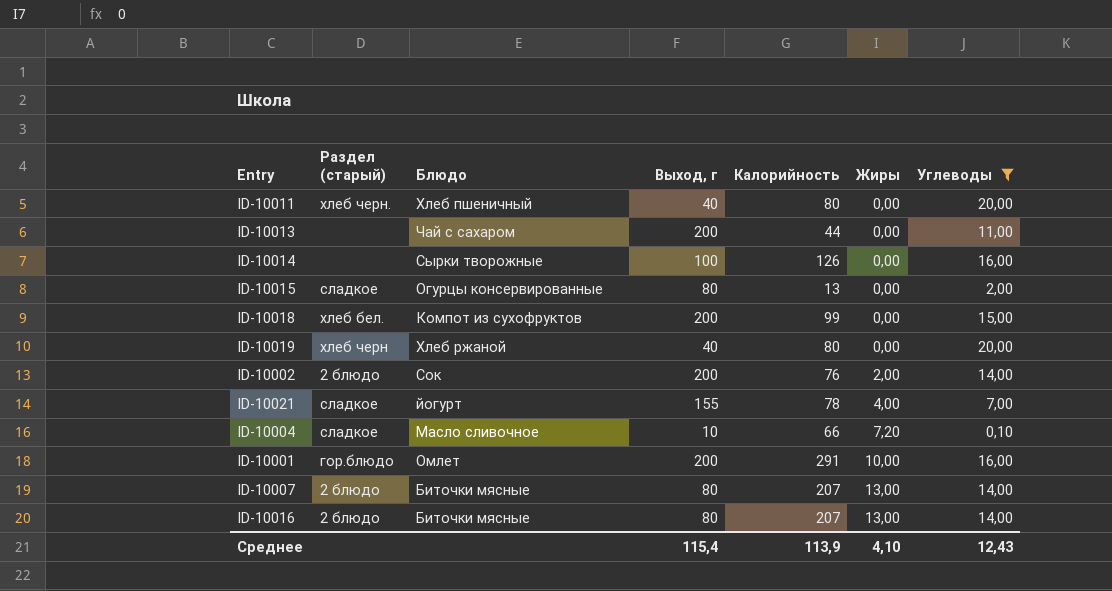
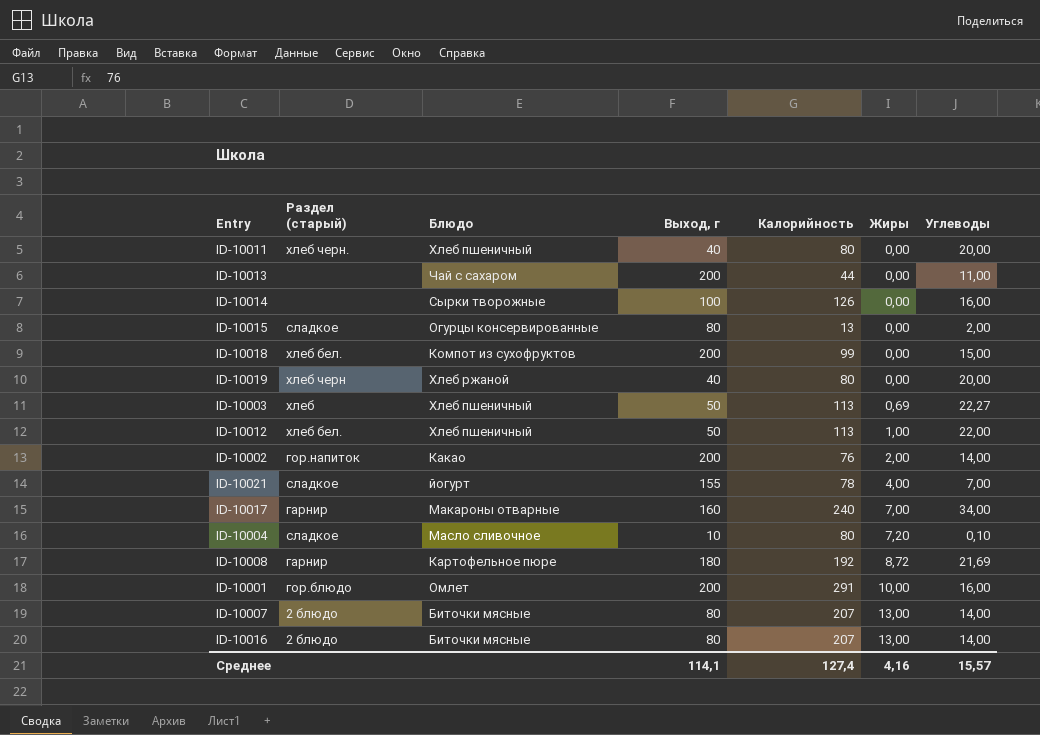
filter: Углеводы <= 20,00 -> none
ID-10002 | Раздел (старый): 2 блюдо -> гор.напиток
ID-10002 | Блюдо: Сок -> Какао
ID-10004 | Калорийность: 66 -> 80
Среднее | Выход, г: 115,4 -> 114,1
Среднее | Калорийность: 113,9 -> 127,4
Среднее | Жиры: 4,10 -> 4,16
Среднее | Углеводы: 12,43 -> 15,57

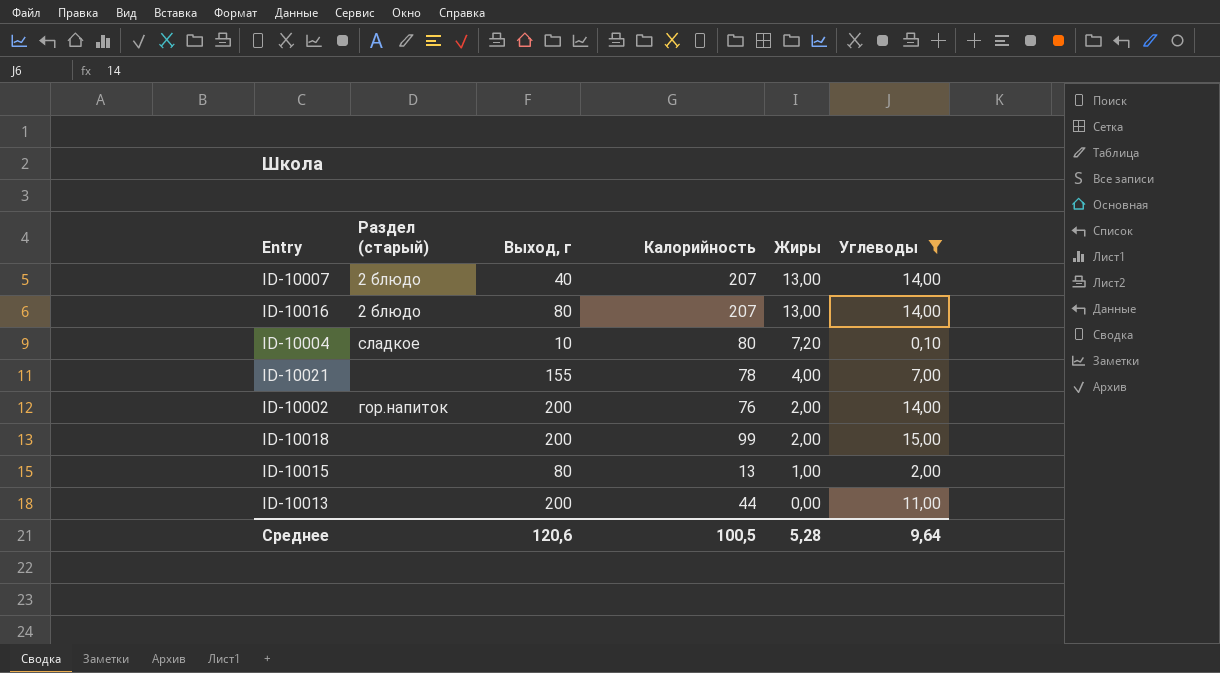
filter: none -> Углеводы <= 15,00
row order: Жиры ascending -> Жиры descending
column Блюдо | position: 3 -> none
ID-10007 | Выход, г: 80 -> 40
ID-10021 | Раздел (старый): сладкое -> none
ID-10018 | Раздел (старый): хлеб бел. -> none
ID-10018 | Жиры: 0,00 -> 2,00
ID-10015 | Раздел (старый): сладкое -> none
ID-10015 | Жиры: 0,00 -> 1,00
Среднее | Выход, г: 114,1 -> 120,6
Среднее | Калорийность: 127,4 -> 100,5
Среднее | Жиры: 4,16 -> 5,28
Среднее | Углеводы: 15,57 -> 9,64

